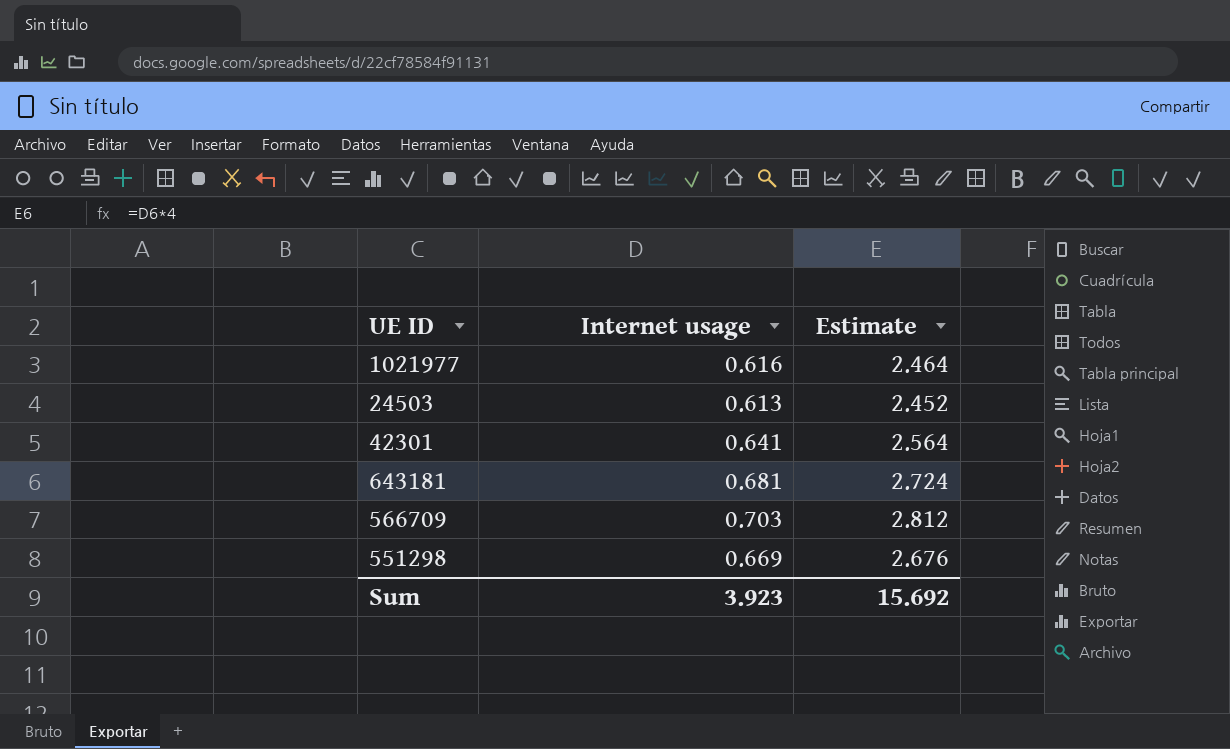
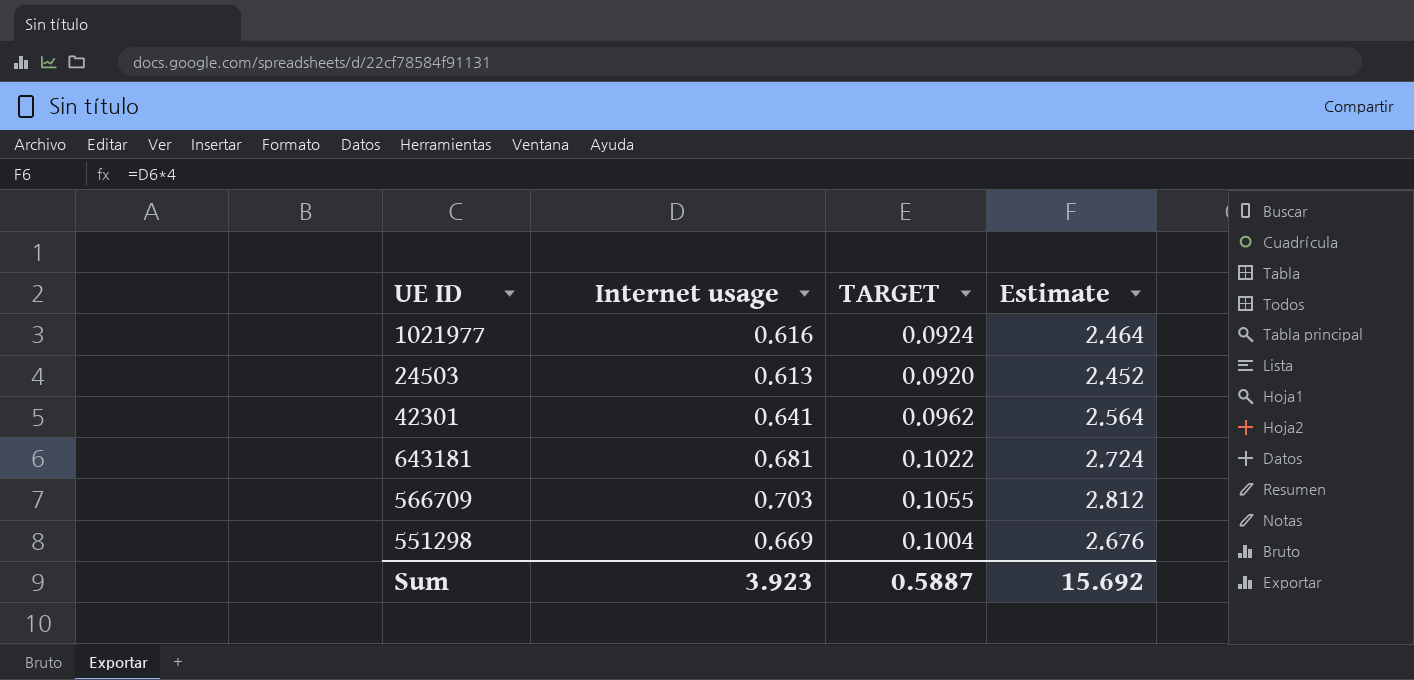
column TARGET | formula: none -> [Internet usage] * 0.15

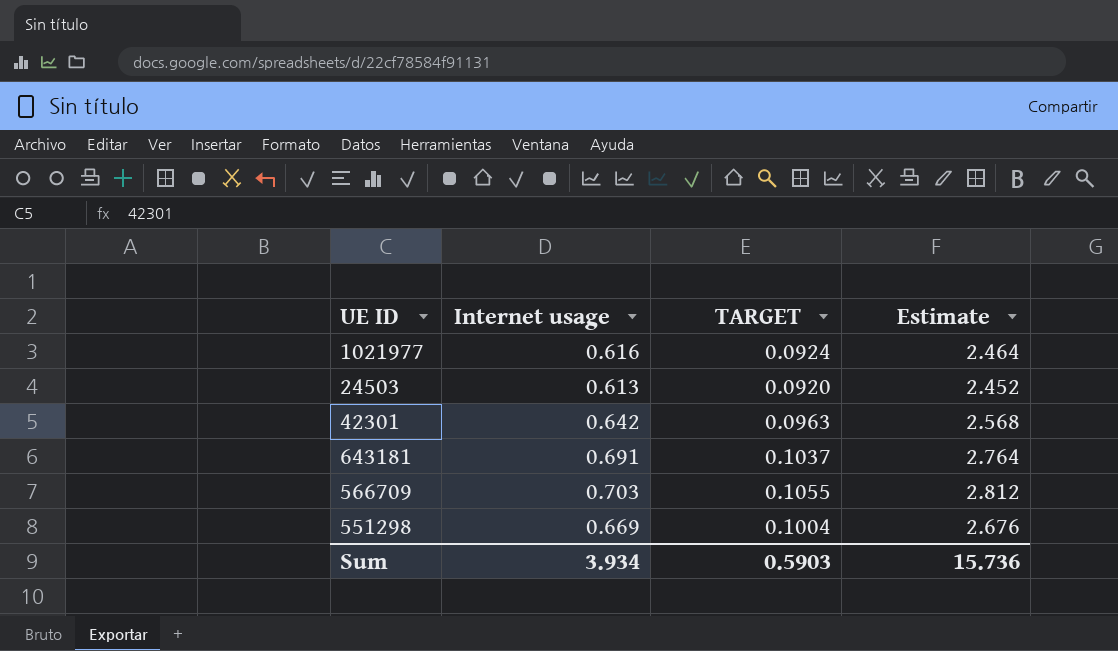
42301 | Internet usage: 0.641 -> 0.642
42301 | TARGET: 0.0962 -> 0.0963
42301 | Estimate: 2.564 -> 2.568
643181 | Internet usage: 0.681 -> 0.691
643181 | TARGET: 0.1022 -> 0.1037
643181 | Estimate: 2.724 -> 2.764
Sum | Internet usage: 3.923 -> 3.934
Sum | TARGET: 0.5887 -> 0.5903
Sum | Estimate: 15.692 -> 15.736

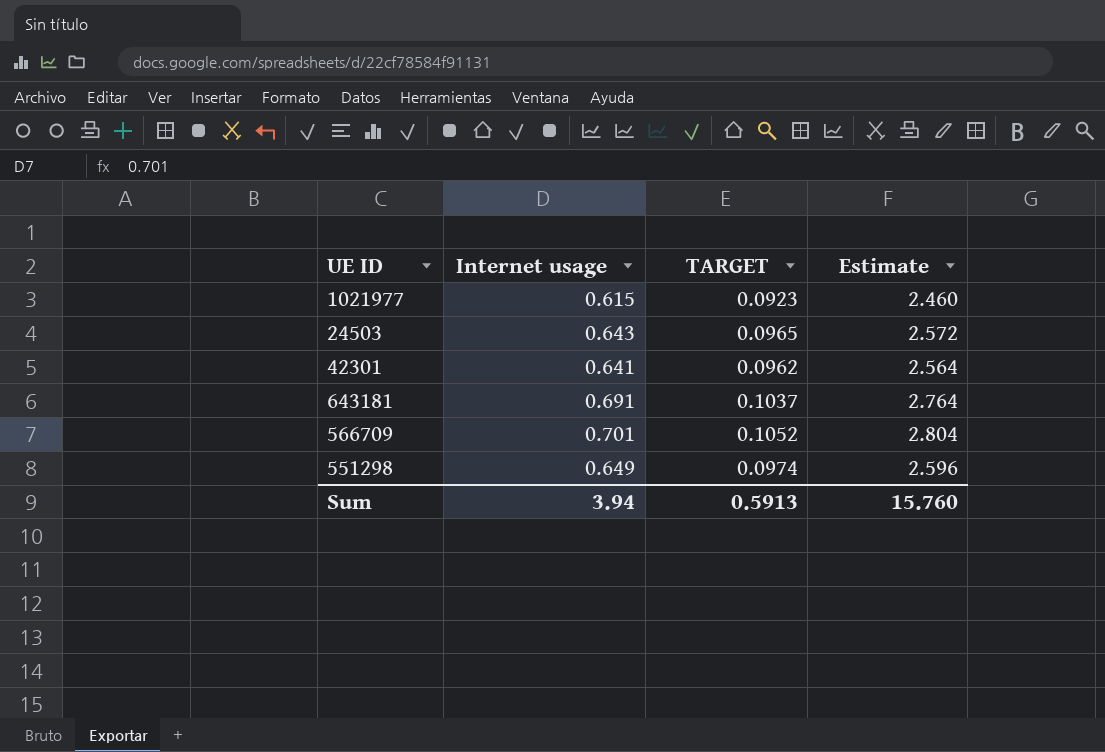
1021977 | Internet usage: 0.616 -> 0.615
1021977 | TARGET: 0.0924 -> 0.0923
1021977 | Estimate: 2.464 -> 2.460
24503 | Internet usage: 0.613 -> 0.643
24503 | TARGET: 0.0920 -> 0.0965
24503 | Estimate: 2.452 -> 2.572
42301 | Internet usage: 0.642 -> 0.641
42301 | TARGET: 0.0963 -> 0.0962
42301 | Estimate: 2.568 -> 2.564
566709 | Internet usage: 0.703 -> 0.701
566709 | TARGET: 0.1055 -> 0.1052
566709 | Estimate: 2.812 -> 2.804
551298 | Internet usage: 0.669 -> 0.649
551298 | TARGET: 0.1004 -> 0.0974
551298 | Estimate: 2.676 -> 2.596
Sum | Internet usage: 3.934 -> 3.94
Sum | TARGET: 0.5903 -> 0.5913
Sum | Estimate: 15.736 -> 15.760

